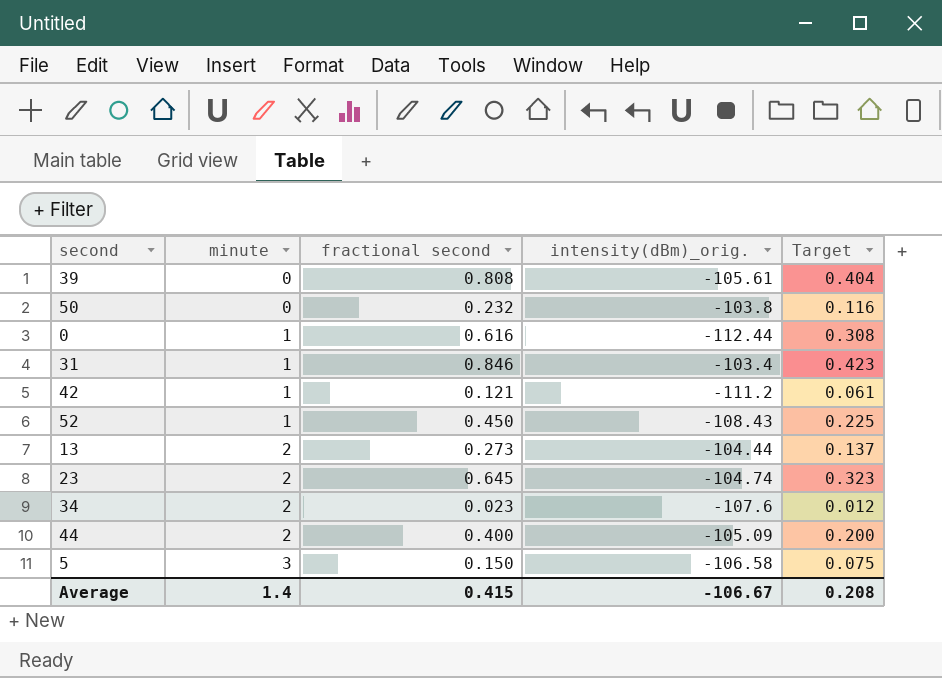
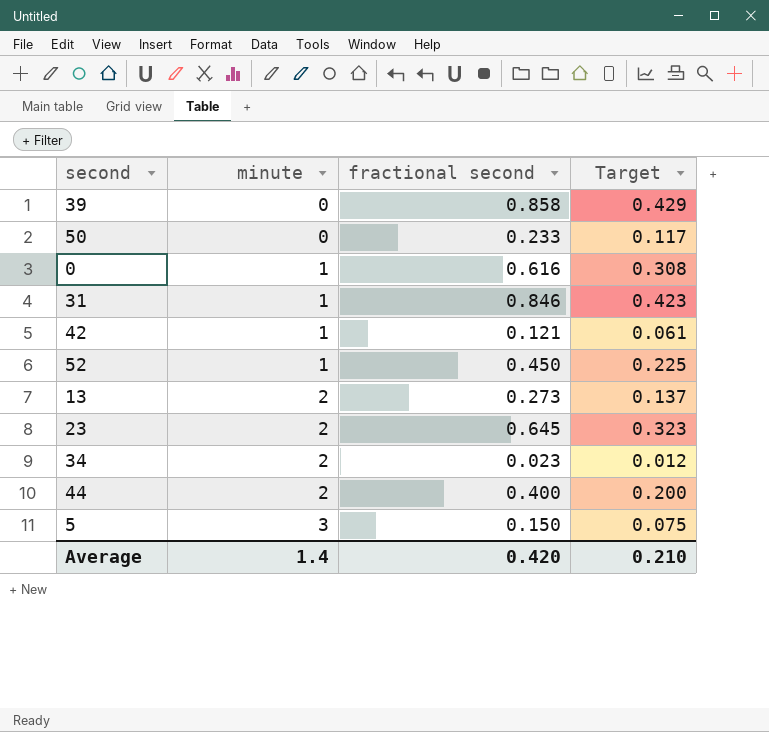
column intensity(dBm)_orig. | position: 4 -> none
39 | fractional second: 0.808 -> 0.858
39 | Target: 0.404 -> 0.429
50 | fractional second: 0.232 -> 0.233
50 | Target: 0.116 -> 0.117
Average | fractional second: 0.415 -> 0.420
Average | Target: 0.208 -> 0.210

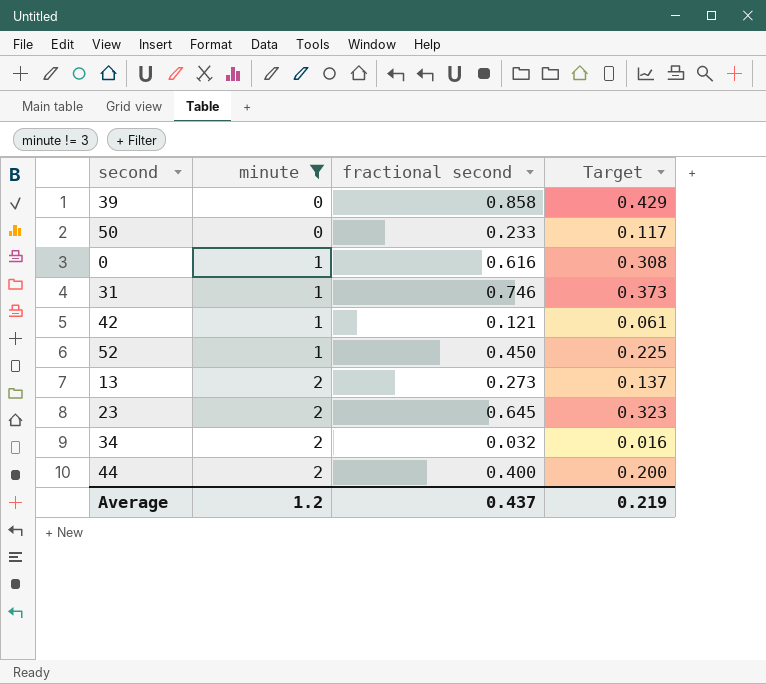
filter: none -> minute != 3
31 | fractional second: 0.846 -> 0.746
31 | Target: 0.423 -> 0.373
34 | fractional second: 0.023 -> 0.032
34 | Target: 0.012 -> 0.016
Average | minute: 1.4 -> 1.2
Average | fractional second: 0.420 -> 0.437
Average | Target: 0.210 -> 0.219

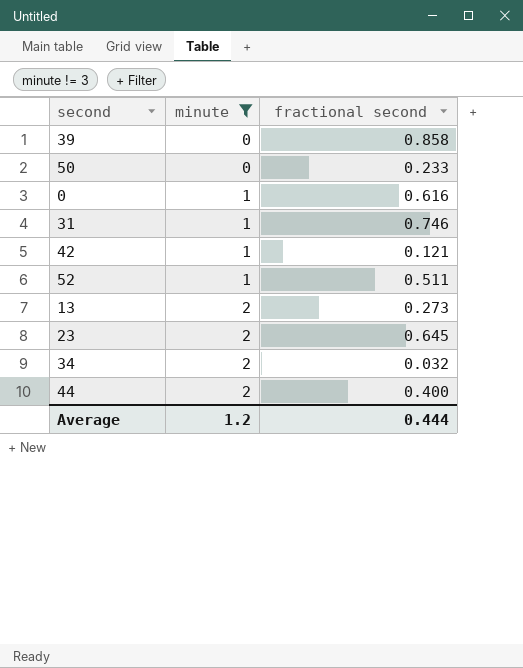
column Target | formula: [fractional second] * 0.5 -> none
52 | fractional second: 0.450 -> 0.511
Average | fractional second: 0.437 -> 0.444

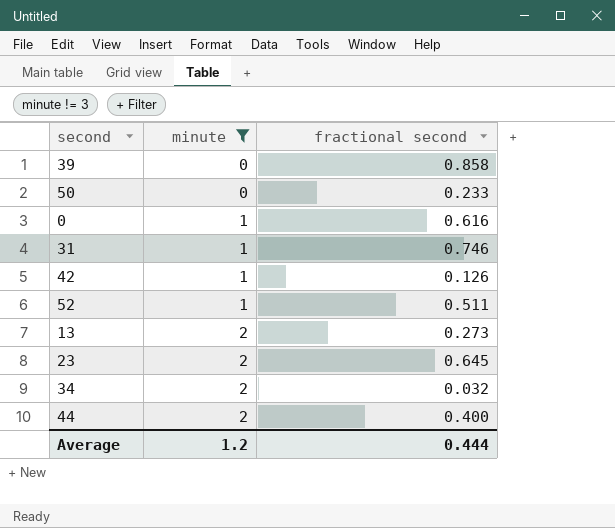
42 | fractional second: 0.121 -> 0.126

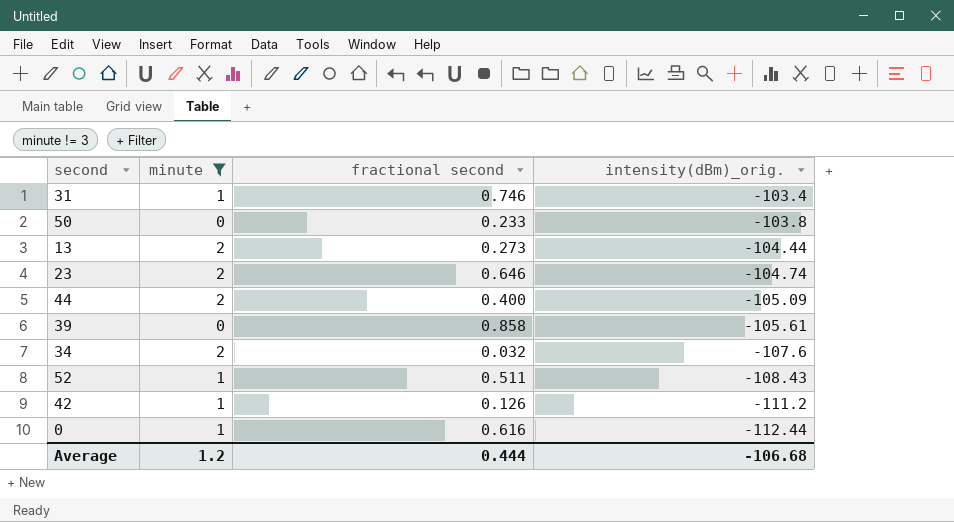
row order: minute ascending -> intensity(dBm)_orig. descending
column intensity(dBm)_orig. | position: none -> 4
23 | fractional second: 0.645 -> 0.646

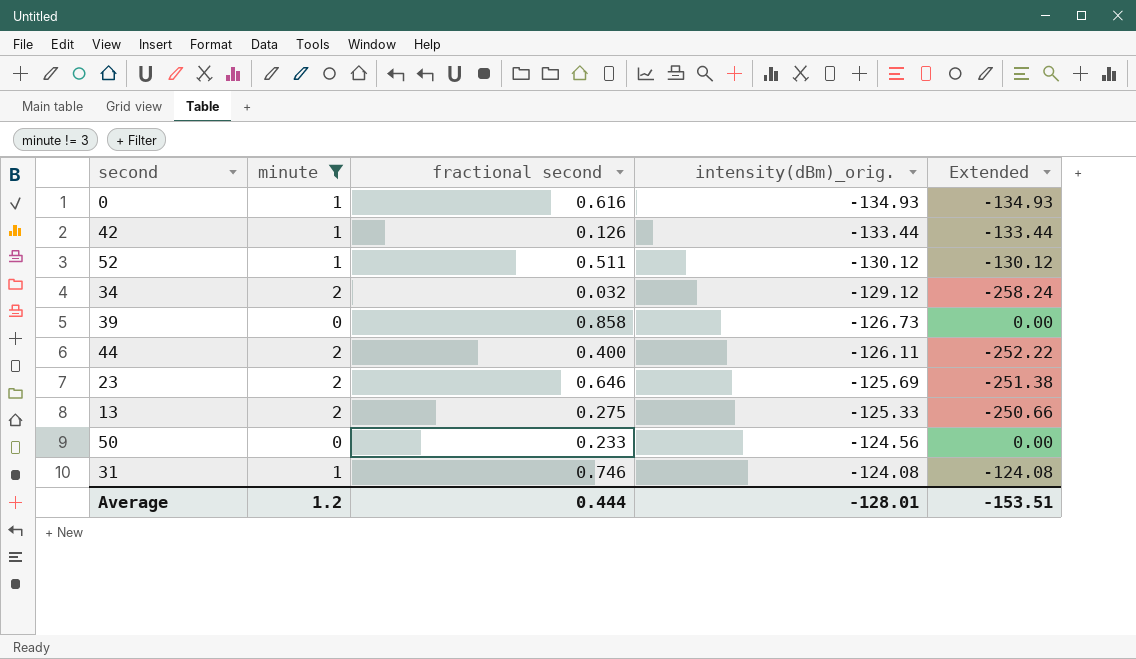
row order: intensity(dBm)_orig. descending -> intensity(dBm)_orig. ascending
column Extended | formula: none -> [minute] * [intensity(dBm)_orig.]
0 | intensity(dBm)_orig.: -112.44 -> -134.93
42 | intensity(dBm)_orig.: -111.2 -> -133.44
52 | intensity(dBm)_orig.: -108.43 -> -130.12
34 | intensity(dBm)_orig.: -107.6 -> -129.12
39 | intensity(dBm)_orig.: -105.61 -> -126.73
44 | intensity(dBm)_orig.: -105.09 -> -126.11
23 | intensity(dBm)_orig.: -104.74 -> -125.69
13 | fractional second: 0.273 -> 0.275
13 | intensity(dBm)_orig.: -104.44 -> -125.33
50 | intensity(dBm)_orig.: -103.8 -> -124.56
31 | intensity(dBm)_orig.: -103.4 -> -124.08
Average | intensity(dBm)_orig.: -106.68 -> -128.01

